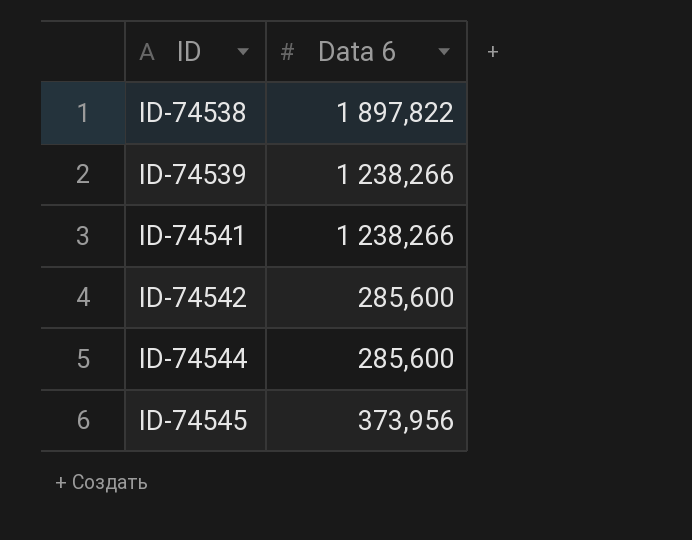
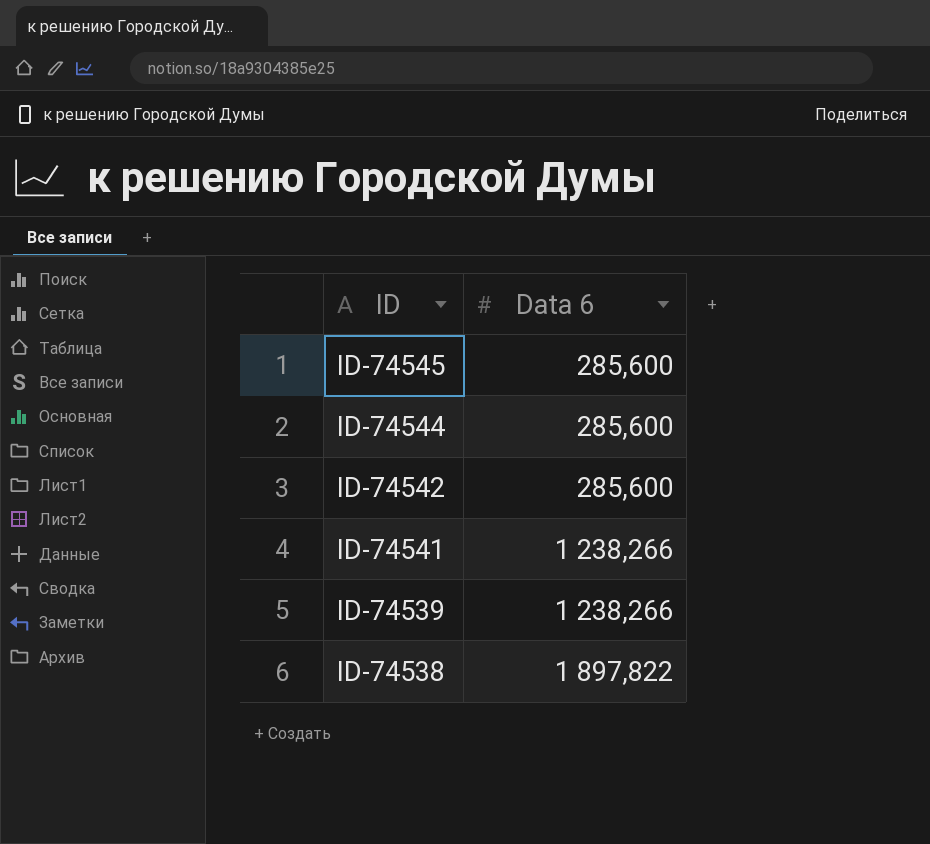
row order: ID ascending -> ID descending
ID-74545 | Data 6: 373,956 -> 285,600

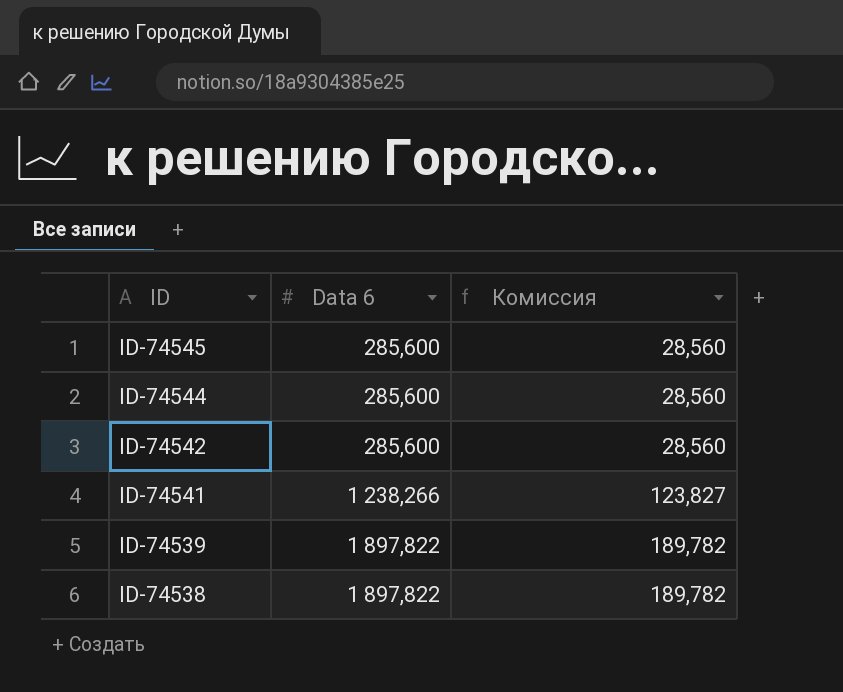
column Комиссия | formula: none -> [Data 6] * 0,1
ID-74539 | Data 6: 1 238,266 -> 1 897,822

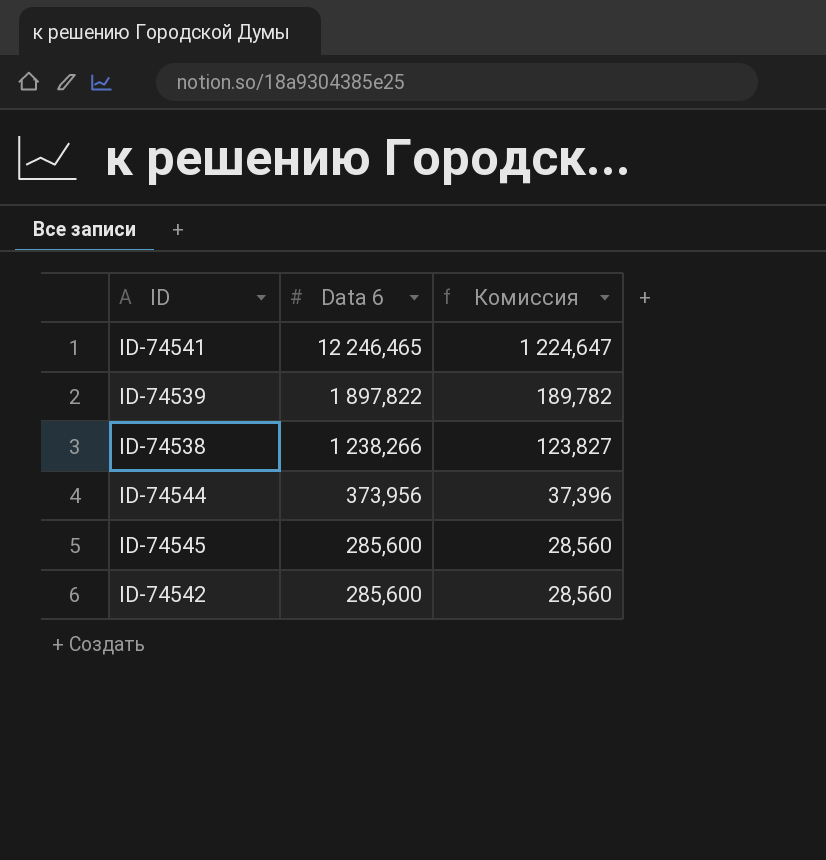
row order: ID descending -> Data 6 descending
ID-74541 | Data 6: 1 238,266 -> 12 246,465
ID-74541 | Комиссия: 123,827 -> 1 224,647
ID-74538 | Data 6: 1 897,822 -> 1 238,266
ID-74538 | Комиссия: 189,782 -> 123,827
ID-74544 | Data 6: 285,600 -> 373,956
ID-74544 | Комиссия: 28,560 -> 37,396

